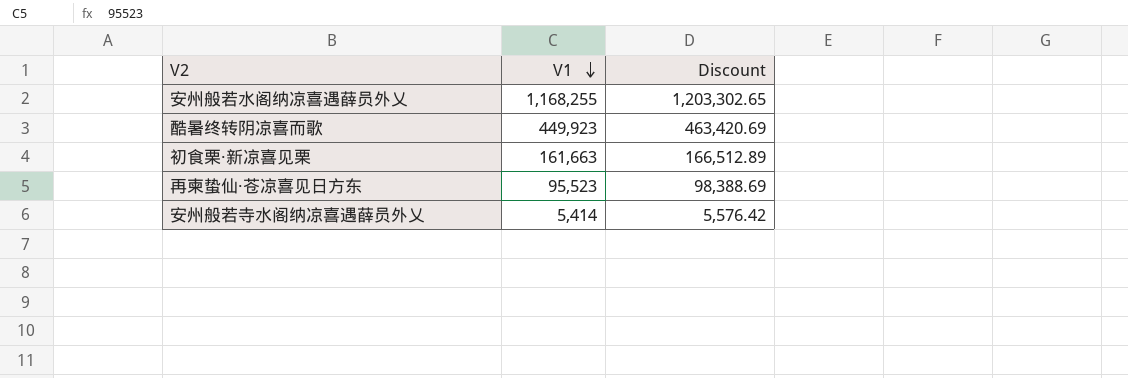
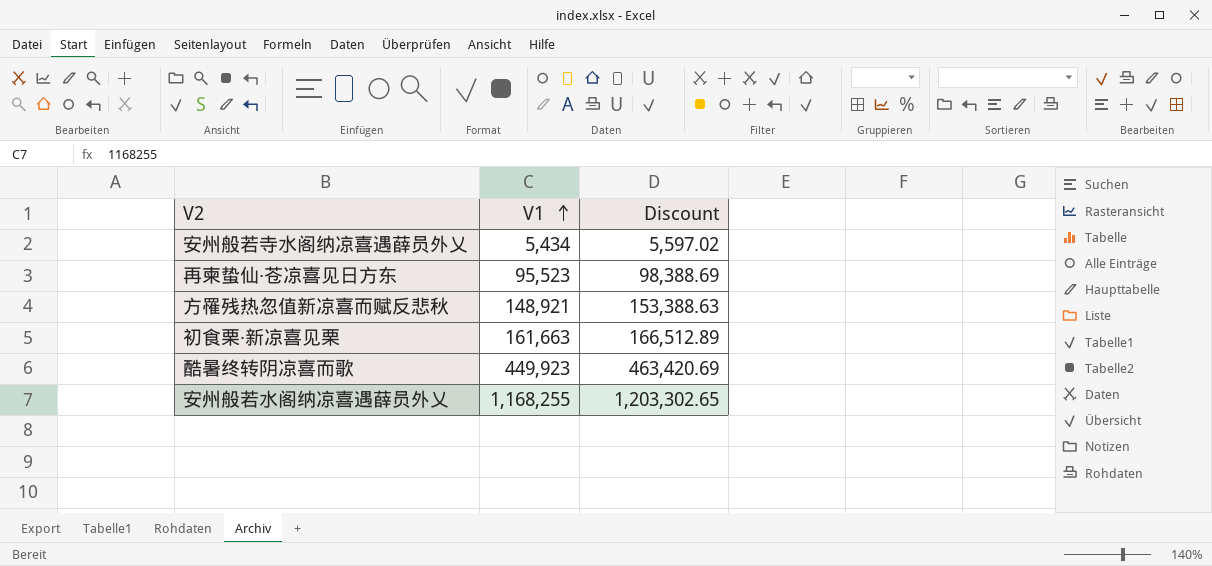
row order: V1 descending -> V1 ascending
安州般若寺水阁纳凉喜遇薛员外乂 | V1: 5,414 -> 5,434
安州般若寺水阁纳凉喜遇薛员外乂 | Discount: 5,576.42 -> 5,597.02
row 方罹残热忽值新凉喜而赋反悲秋: none -> 148,921 | 153,388.63

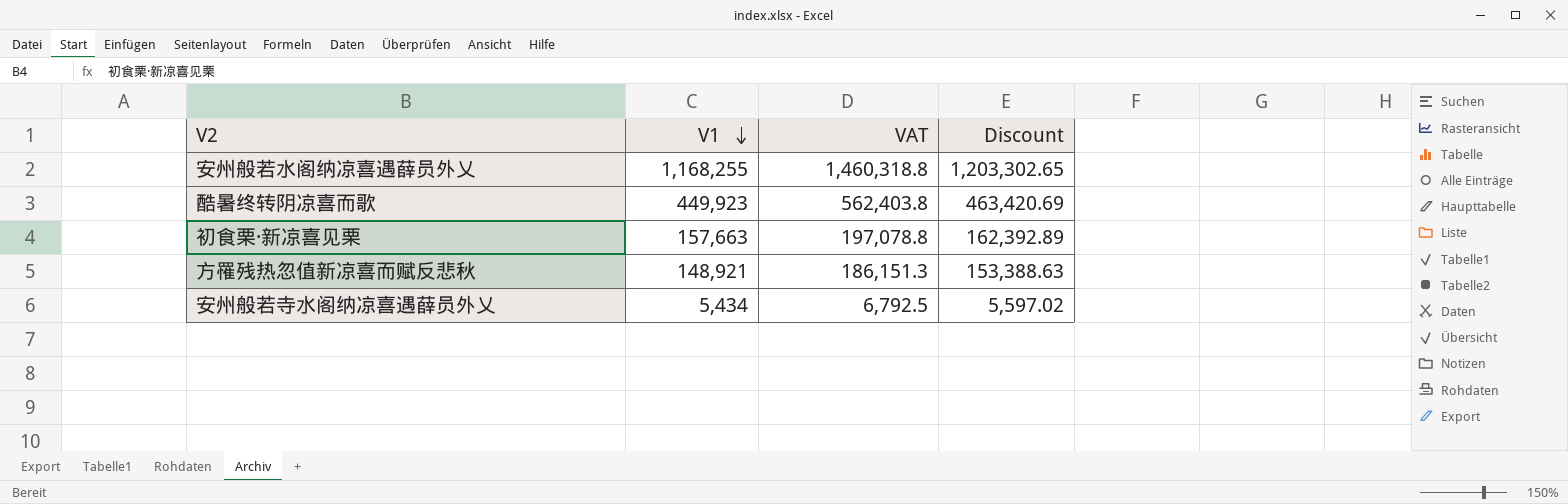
row order: V1 ascending -> V1 descending
column VAT | formula: none -> [V1] * 1.25
row 再柬蛰仙·苍凉喜见日方东: 95,523 | 98,388.69 -> none
初食栗·新凉喜见栗 | V1: 161,663 -> 157,663
初食栗·新凉喜见栗 | Discount: 166,512.89 -> 162,392.89

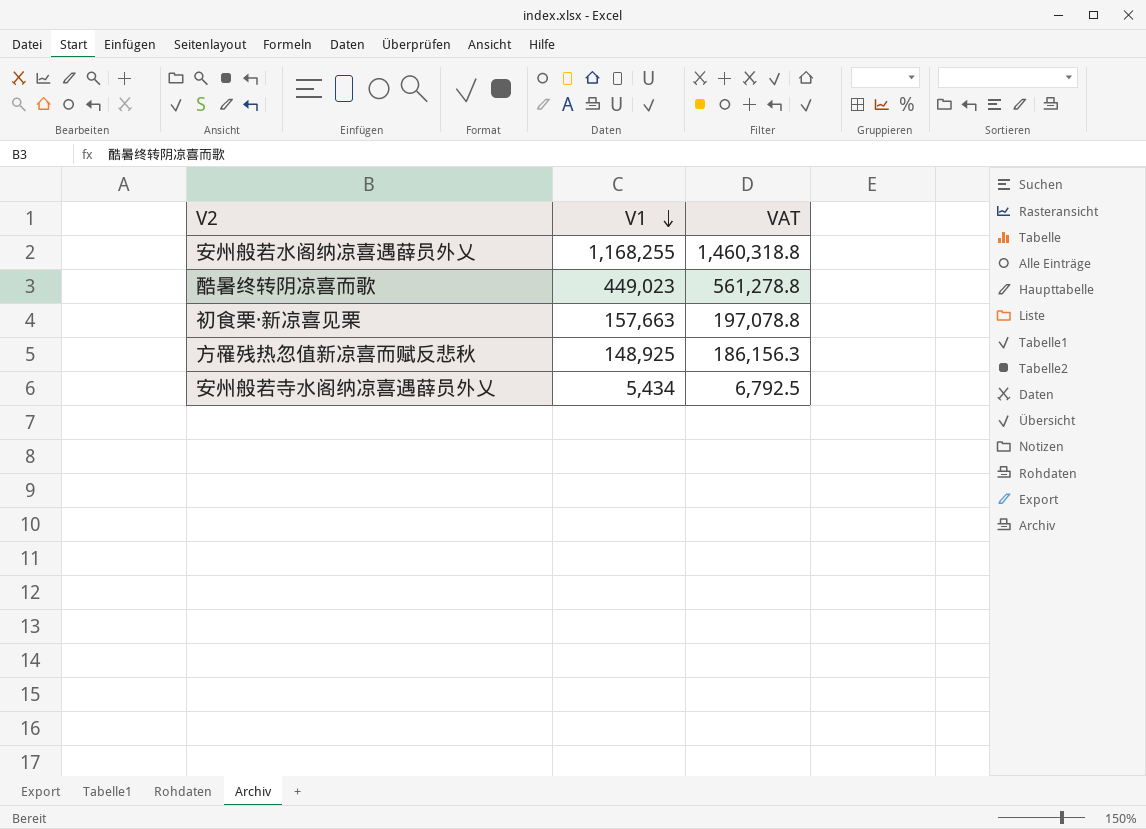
column Discount | formula: [V1] * 1.03 -> none
酷暑终转阴凉喜而歌 | V1: 449,923 -> 449,023
酷暑终转阴凉喜而歌 | VAT: 562,403.8 -> 561,278.8
方罹残热忽值新凉喜而赋反悲秋 | V1: 148,921 -> 148,925
方罹残热忽值新凉喜而赋反悲秋 | VAT: 186,151.3 -> 186,156.3

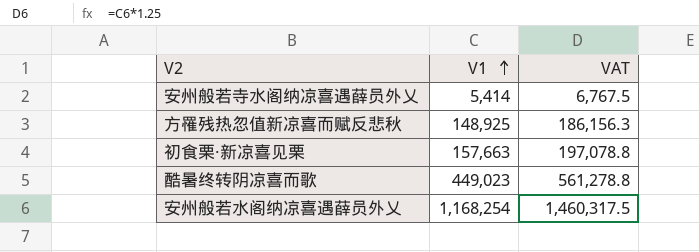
row order: V1 descending -> V1 ascending
安州般若寺水阁纳凉喜遇薛员外乂 | V1: 5,434 -> 5,414
安州般若寺水阁纳凉喜遇薛员外乂 | VAT: 6,792.5 -> 6,767.5
安州般若水阁纳凉喜遇薛员外乂 | V1: 1,168,255 -> 1,168,254
安州般若水阁纳凉喜遇薛员外乂 | VAT: 1,460,318.8 -> 1,460,317.5

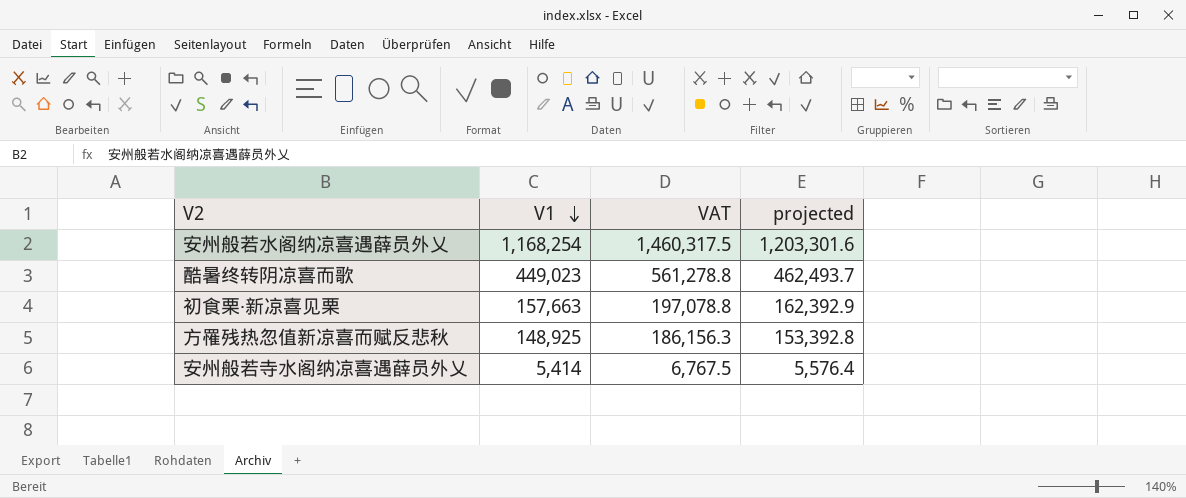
row order: V1 ascending -> V1 descending
column projected | formula: none -> [V1] * 1.03

